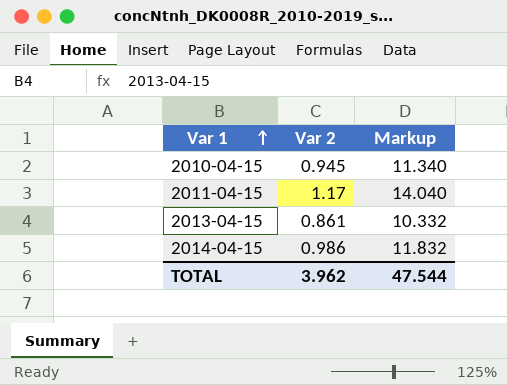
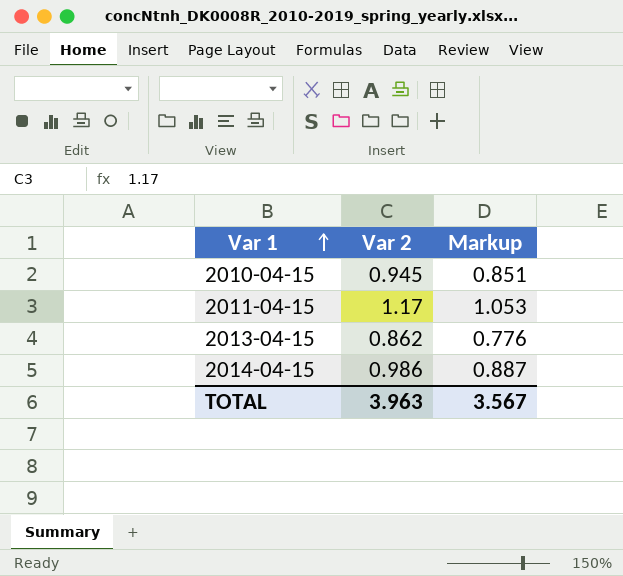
column Markup | formula: [Var 2] * 12 -> [Var 2] * 0.9
2013-04-15 | Var 2: 0.861 -> 0.862
TOTAL | Var 2: 3.962 -> 3.963
TOTAL | Markup: 47.544 -> 3.567

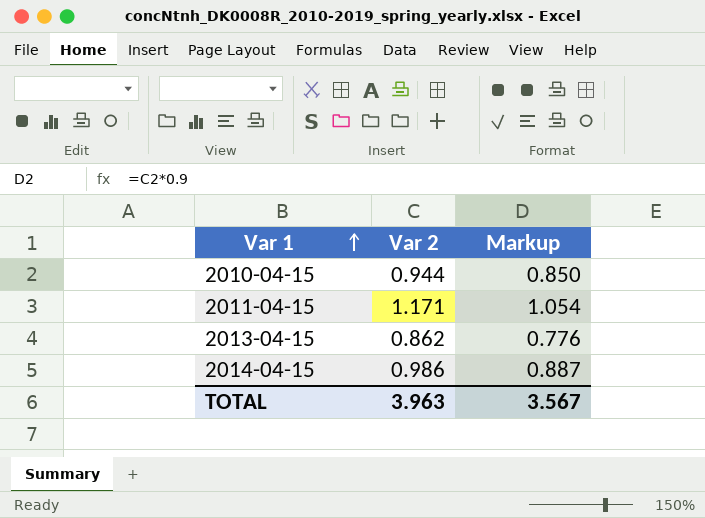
2010-04-15 | Var 2: 0.945 -> 0.944
2010-04-15 | Markup: 0.851 -> 0.850
2011-04-15 | Var 2: 1.17 -> 1.171
2011-04-15 | Markup: 1.053 -> 1.054

